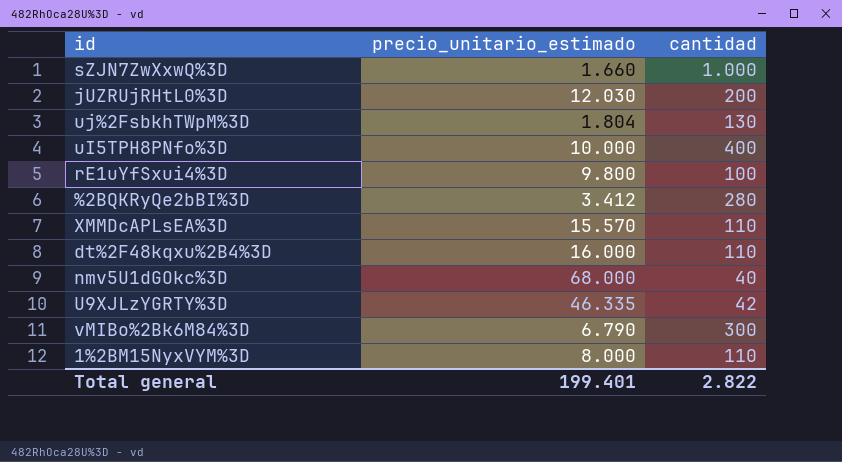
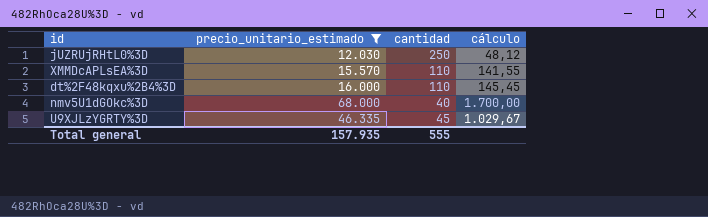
filter: none -> precio_unitario_estimado >= 12.030
column cálculo | formula: none -> [precio_unitario_estimado] / [cantidad]
jUZRUjRHtL0%3D | cantidad: 200 -> 250
U9XJLzYGRTY%3D | cantidad: 42 -> 45
Total general | precio_unitario_estimado: 199.401 -> 157.935
Total general | cantidad: 2.822 -> 555

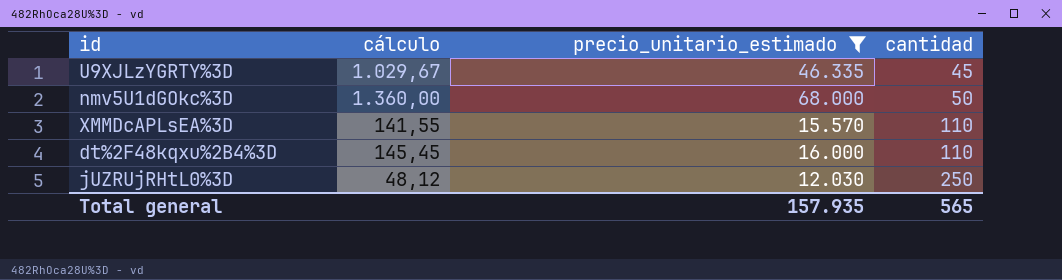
row order: none -> cantidad ascending
column cálculo | position: 4 -> 2
nmv5U1dGOkc%3D | cálculo: 1.700,00 -> 1.360,00
nmv5U1dGOkc%3D | cantidad: 40 -> 50
Total general | cantidad: 555 -> 565

